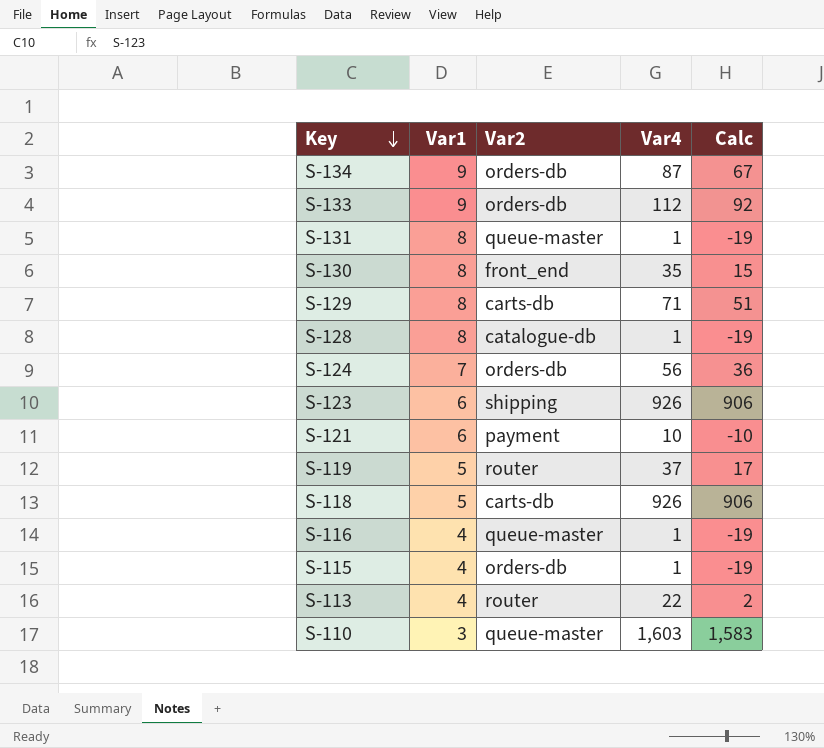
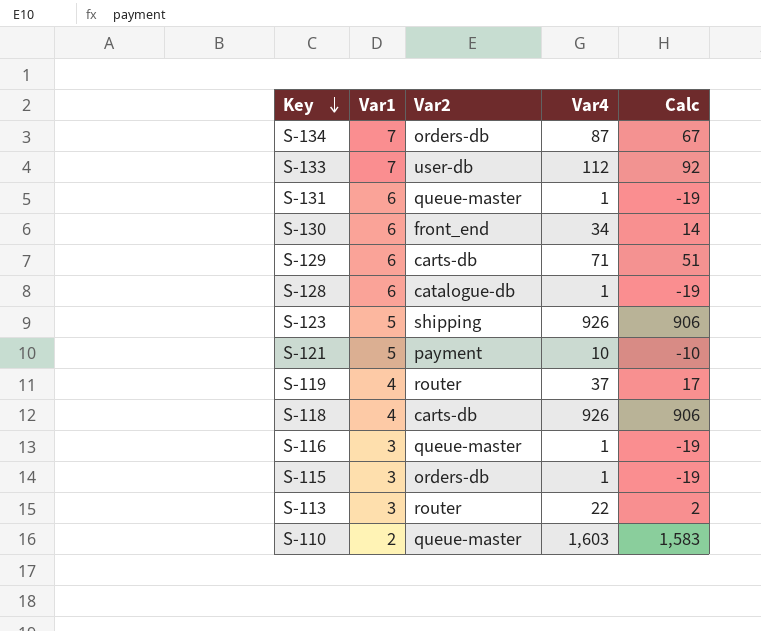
row S-124: 7 | orders-db | 56 | 36 -> none
S-134 | Var1: 9 -> 7
S-133 | Var1: 9 -> 7
S-133 | Var2: orders-db -> user-db
S-131 | Var1: 8 -> 6
S-130 | Var1: 8 -> 6
S-130 | Var4: 35 -> 34
S-130 | Calc: 15 -> 14
S-129 | Var1: 8 -> 6
S-128 | Var1: 8 -> 6
S-123 | Var1: 6 -> 5
S-121 | Var1: 6 -> 5
S-119 | Var1: 5 -> 4
S-118 | Var1: 5 -> 4
S-116 | Var1: 4 -> 3
S-115 | Var1: 4 -> 3
S-113 | Var1: 4 -> 3
S-110 | Var1: 3 -> 2

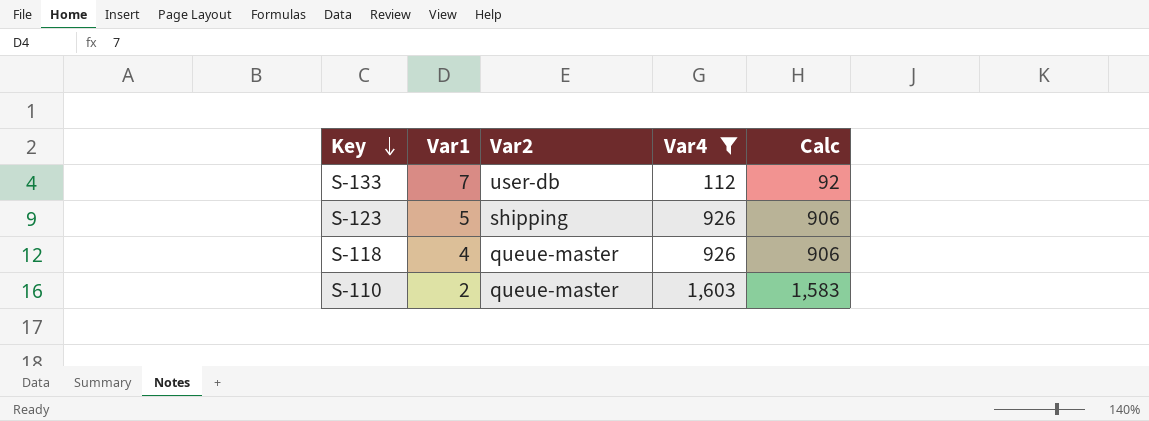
filter: none -> Var4 >= 112
S-118 | Var2: carts-db -> queue-master

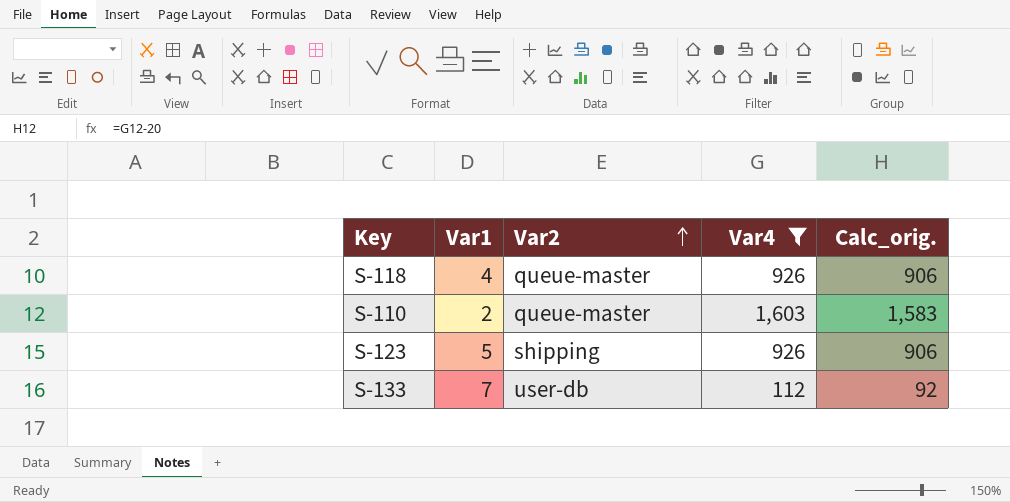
row order: Key descending -> Var2 ascending
column name: Calc -> Calc_orig.

